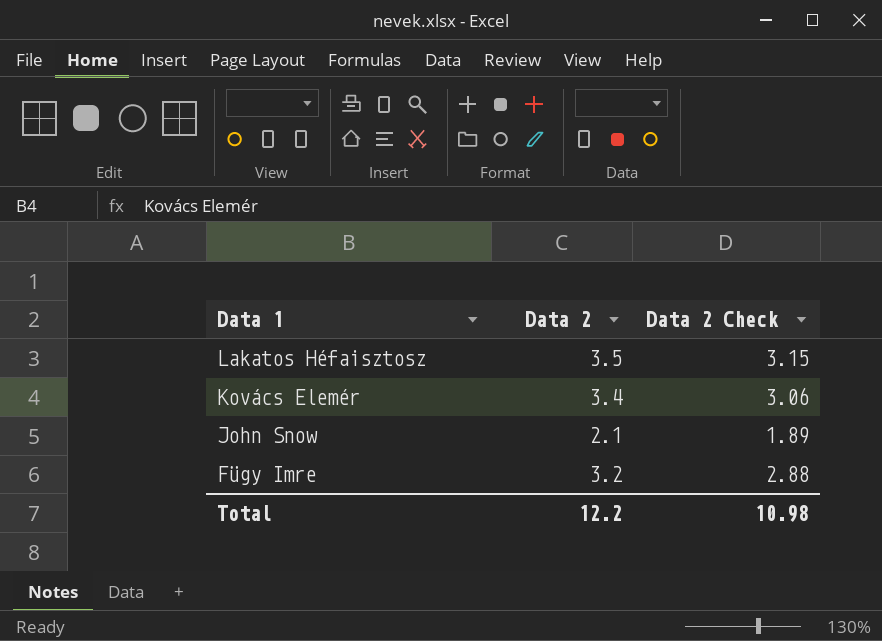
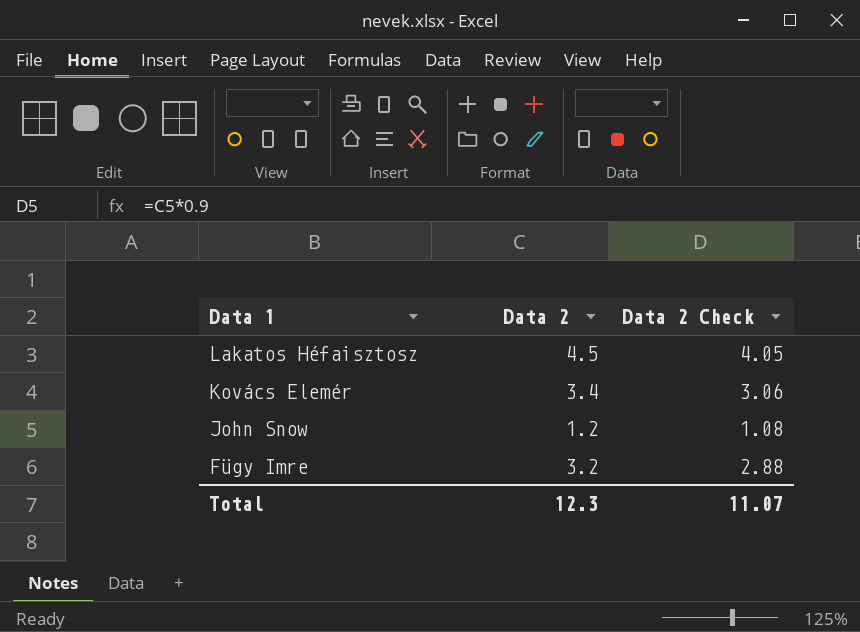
Lakatos Héfaisztosz | Data 2: 3.5 -> 4.5
Lakatos Héfaisztosz | Data 2 Check: 3.15 -> 4.05
John Snow | Data 2: 2.1 -> 1.2
John Snow | Data 2 Check: 1.89 -> 1.08
Total | Data 2: 12.2 -> 12.3
Total | Data 2 Check: 10.98 -> 11.07

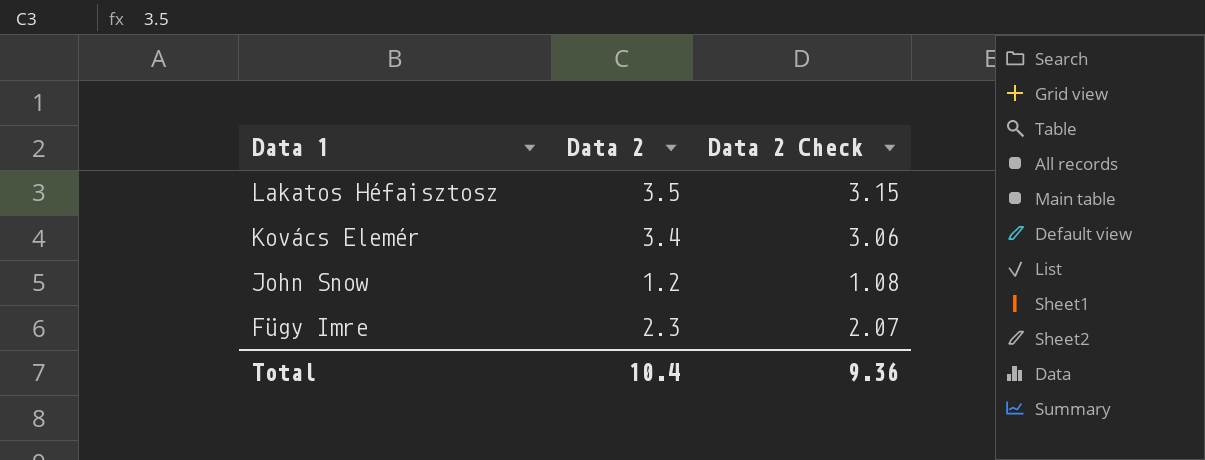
Lakatos Héfaisztosz | Data 2: 4.5 -> 3.5
Lakatos Héfaisztosz | Data 2 Check: 4.05 -> 3.15
Fügy Imre | Data 2: 3.2 -> 2.3
Fügy Imre | Data 2 Check: 2.88 -> 2.07
Total | Data 2: 12.3 -> 10.4
Total | Data 2 Check: 11.07 -> 9.36

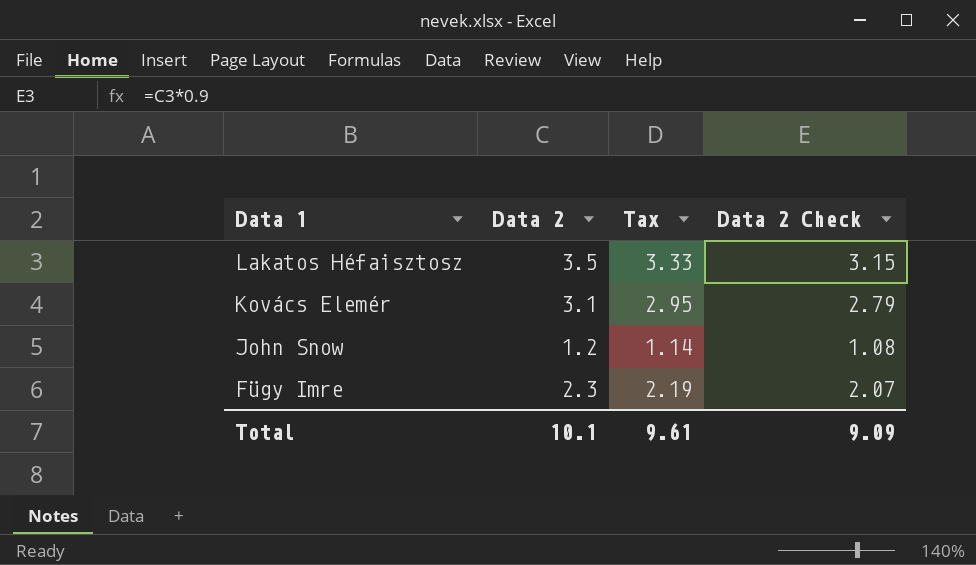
column Tax | formula: none -> [Data 2] * 0.95
Kovács Elemér | Data 2: 3.4 -> 3.1
Kovács Elemér | Data 2 Check: 3.06 -> 2.79
Total | Data 2: 10.4 -> 10.1
Total | Data 2 Check: 9.36 -> 9.09

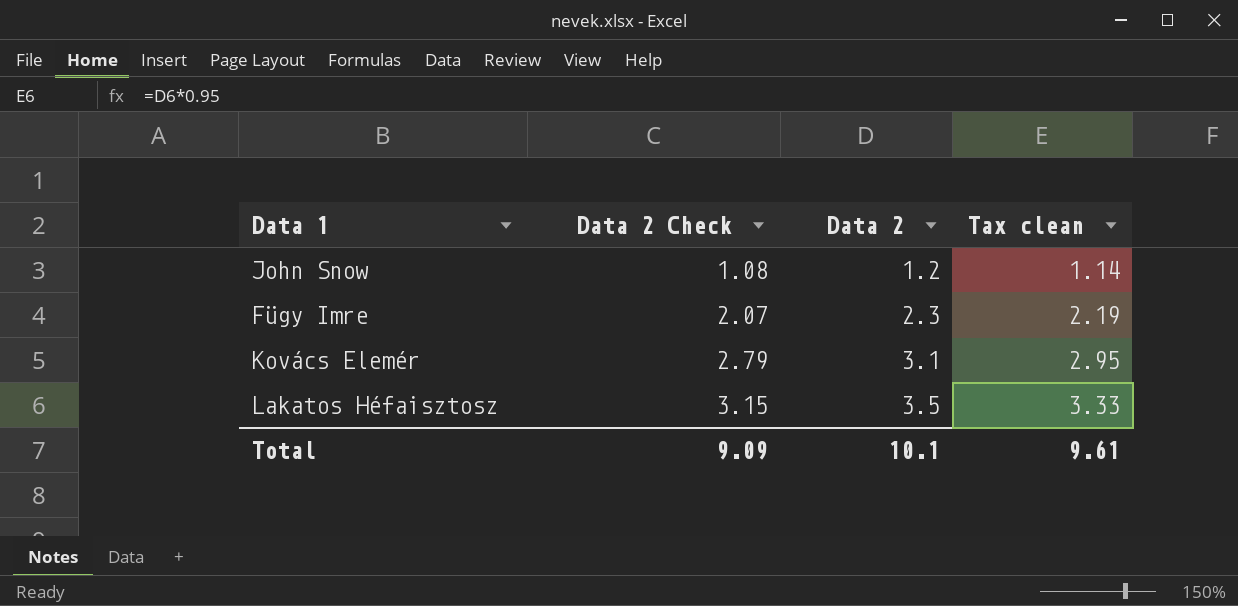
row order: Data 1 descending -> Data 2 Check ascending
column Data 2 Check | position: 4 -> 2
column name: Tax -> Tax clean

